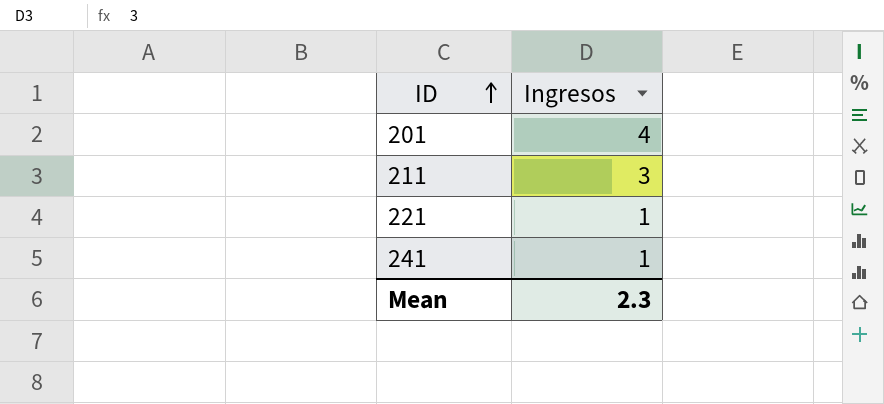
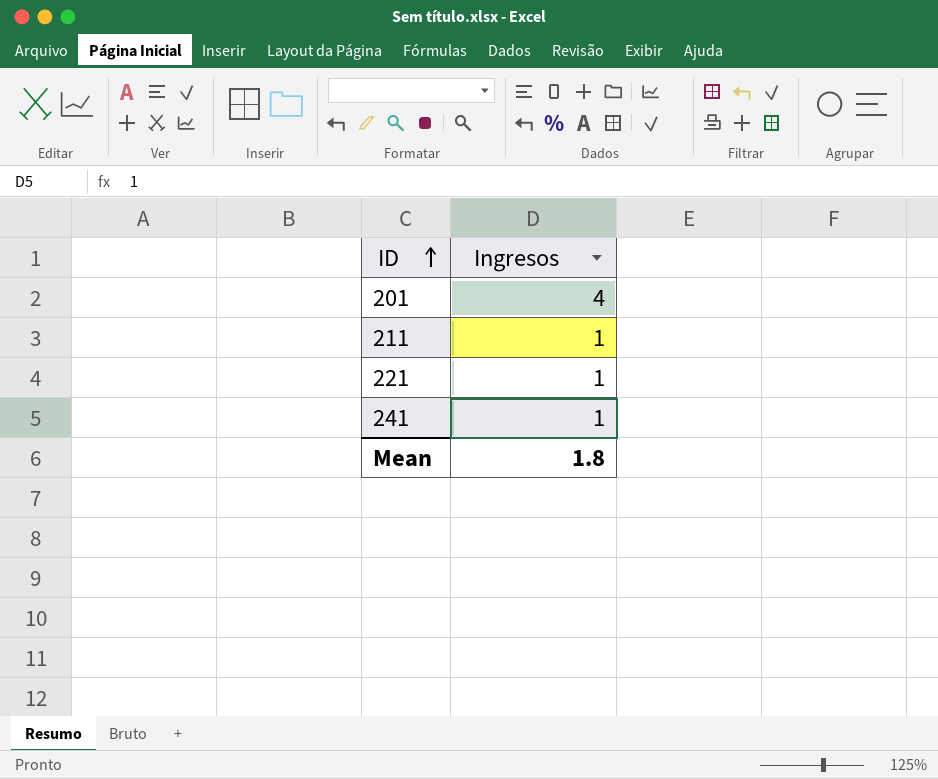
211 | Ingresos: 3 -> 1
Mean | Ingresos: 2.3 -> 1.8

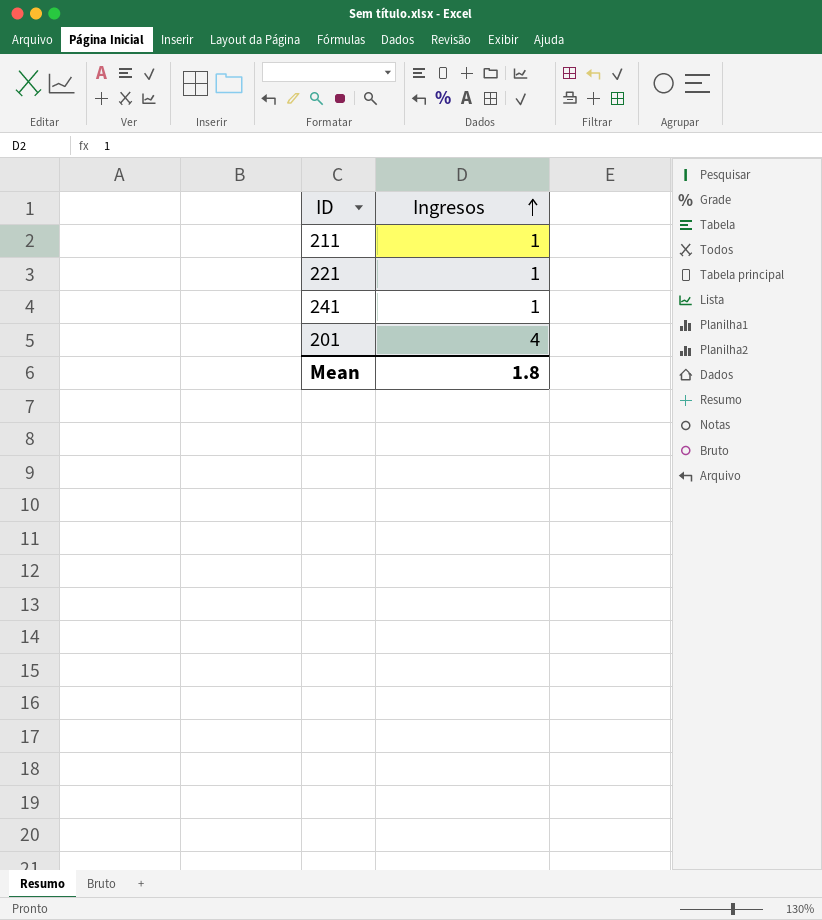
row order: ID ascending -> Ingresos ascending

